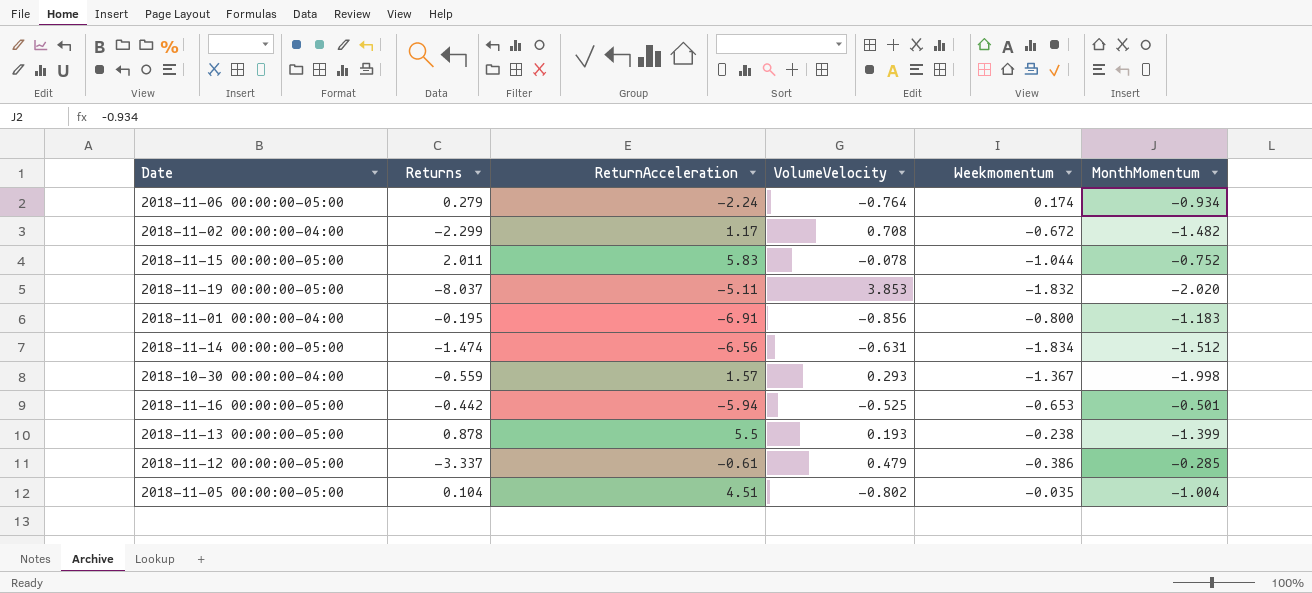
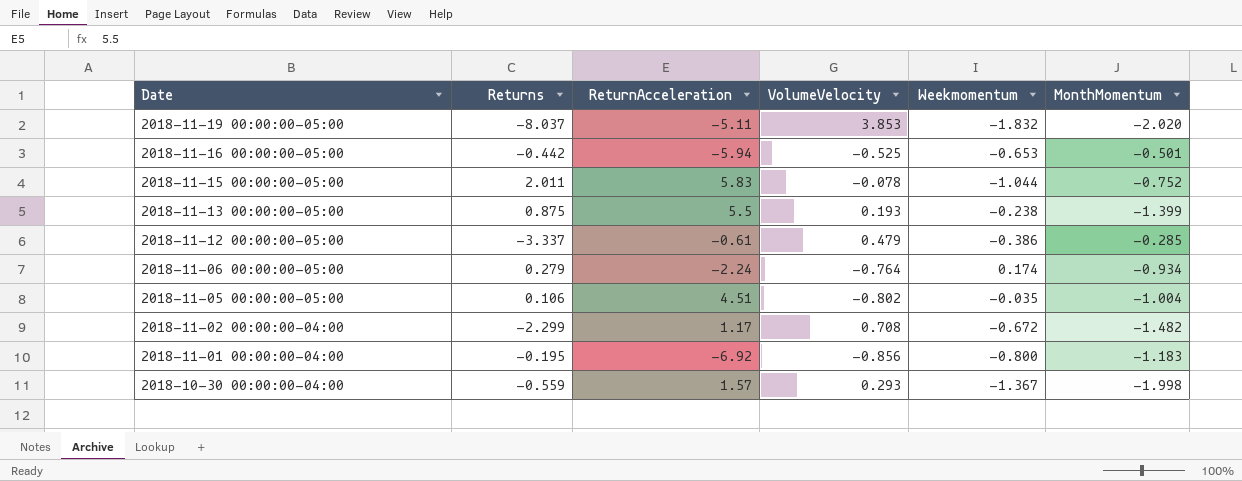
row order: none -> Date descending
row 2018-11-14 00:00:00-05:00: -1.474 | -6.56 | -0.631 | -1.834 | -1.512 -> none
2018-11-13 00:00:00-05:00 | Returns: 0.878 -> 0.875
2018-11-05 00:00:00-05:00 | Returns: 0.104 -> 0.106
2018-11-01 00:00:00-04:00 | ReturnAcceleration: -6.91 -> -6.92

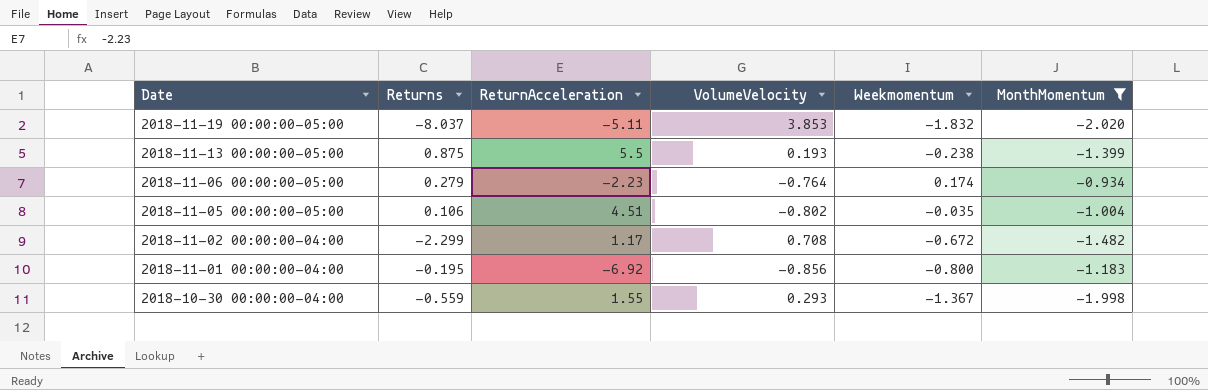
filter: none -> MonthMomentum <= -0.934
2018-11-06 00:00:00-05:00 | ReturnAcceleration: -2.24 -> -2.23
2018-10-30 00:00:00-04:00 | ReturnAcceleration: 1.57 -> 1.55

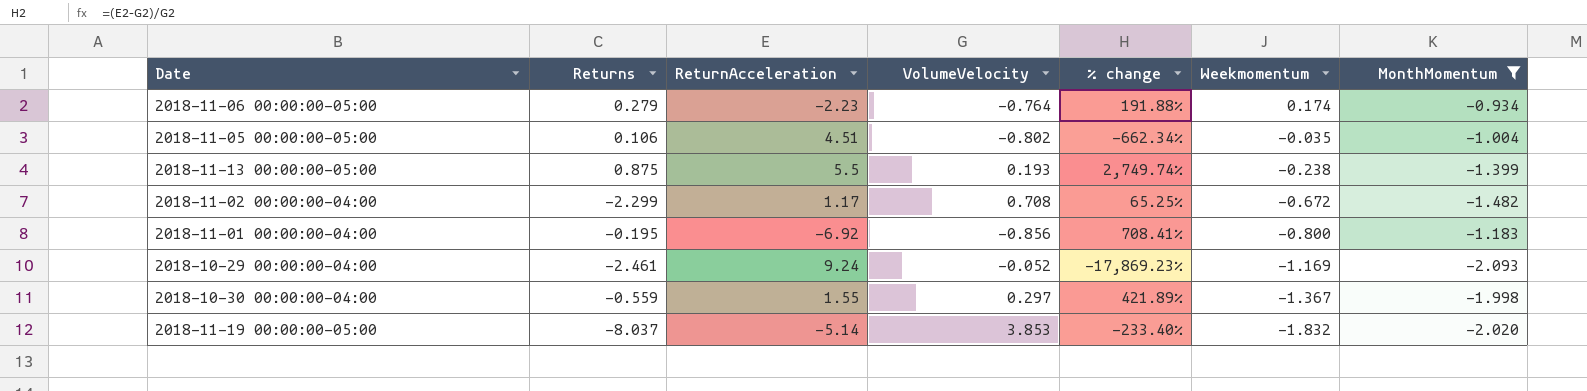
row order: Date descending -> Weekmomentum descending
column % change | formula: none -> ([ReturnAcceleration] - [VolumeVelocity]) / [VolumeVelocity]
row 2018-10-29 00:00:00-04:00: none -> -2.461 | 9.24 | -0.052 | -17,869.23% | -1.169 | -2.093
2018-10-30 00:00:00-04:00 | VolumeVelocity: 0.293 -> 0.297
2018-11-19 00:00:00-05:00 | ReturnAcceleration: -5.11 -> -5.14

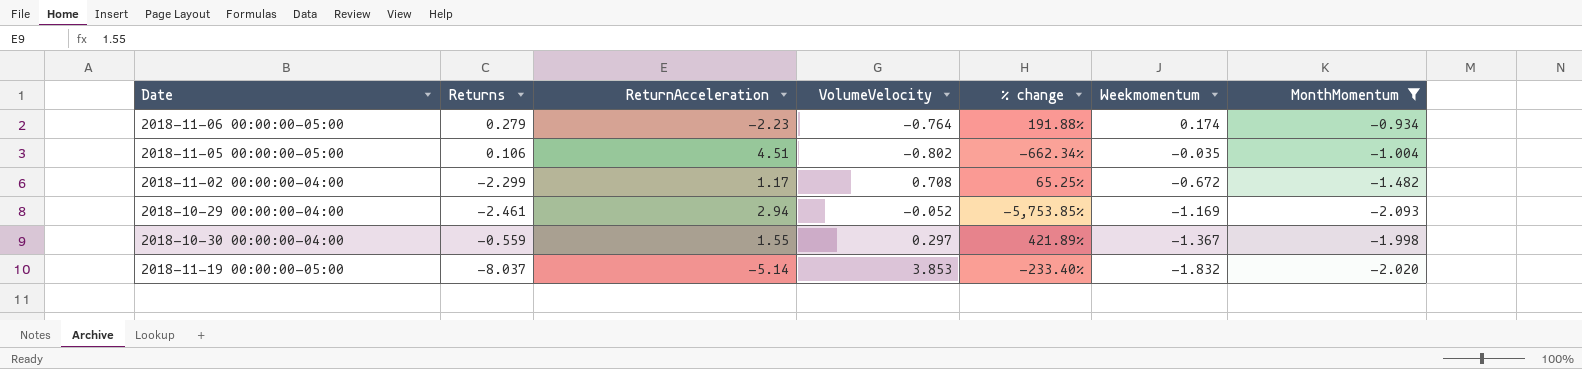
row 2018-11-13 00:00:00-05:00: 0.875 | 5.5 | 0.193 | 2,749.74% | -0.238 | -1.399 -> none
row 2018-11-01 00:00:00-04:00: -0.195 | -6.92 | -0.856 | 708.41% | -0.800 | -1.183 -> none
2018-10-29 00:00:00-04:00 | ReturnAcceleration: 9.24 -> 2.94
2018-10-29 00:00:00-04:00 | % change: -17,869.23% -> -5,753.85%

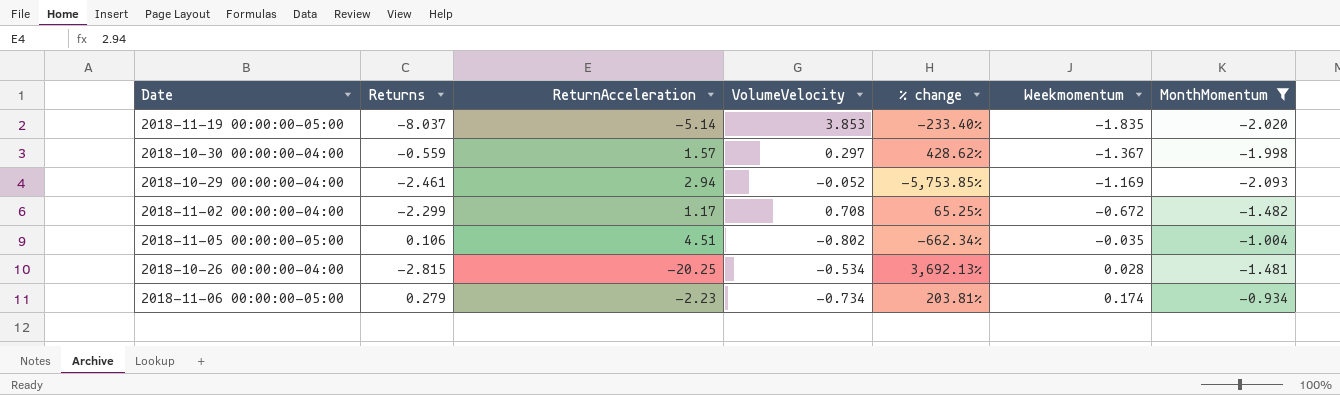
row order: Weekmomentum descending -> Weekmomentum ascending
2018-11-19 00:00:00-05:00 | Weekmomentum: -1.832 -> -1.835
2018-10-30 00:00:00-04:00 | ReturnAcceleration: 1.55 -> 1.57
2018-10-30 00:00:00-04:00 | % change: 421.89% -> 428.62%
row 2018-10-26 00:00:00-04:00: none -> -2.815 | -20.25 | -0.534 | 3,692.13% | 0.028 | -1.481
2018-11-06 00:00:00-05:00 | VolumeVelocity: -0.764 -> -0.734
2018-11-06 00:00:00-05:00 | % change: 191.88% -> 203.81%

